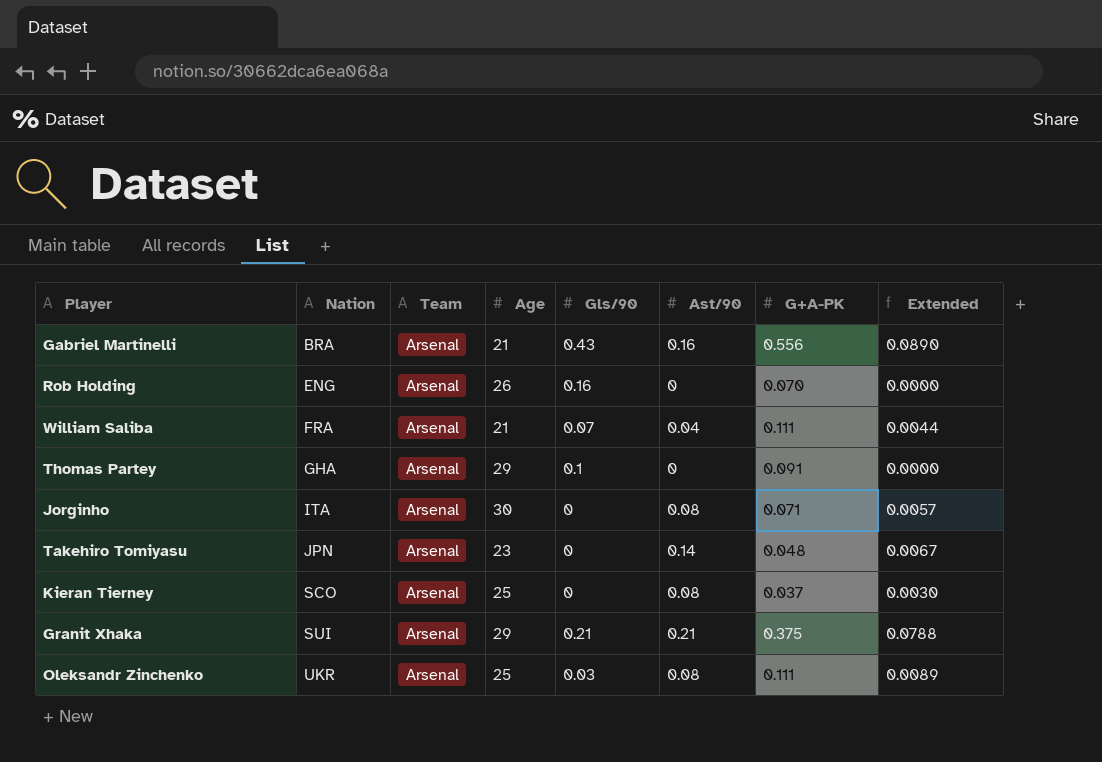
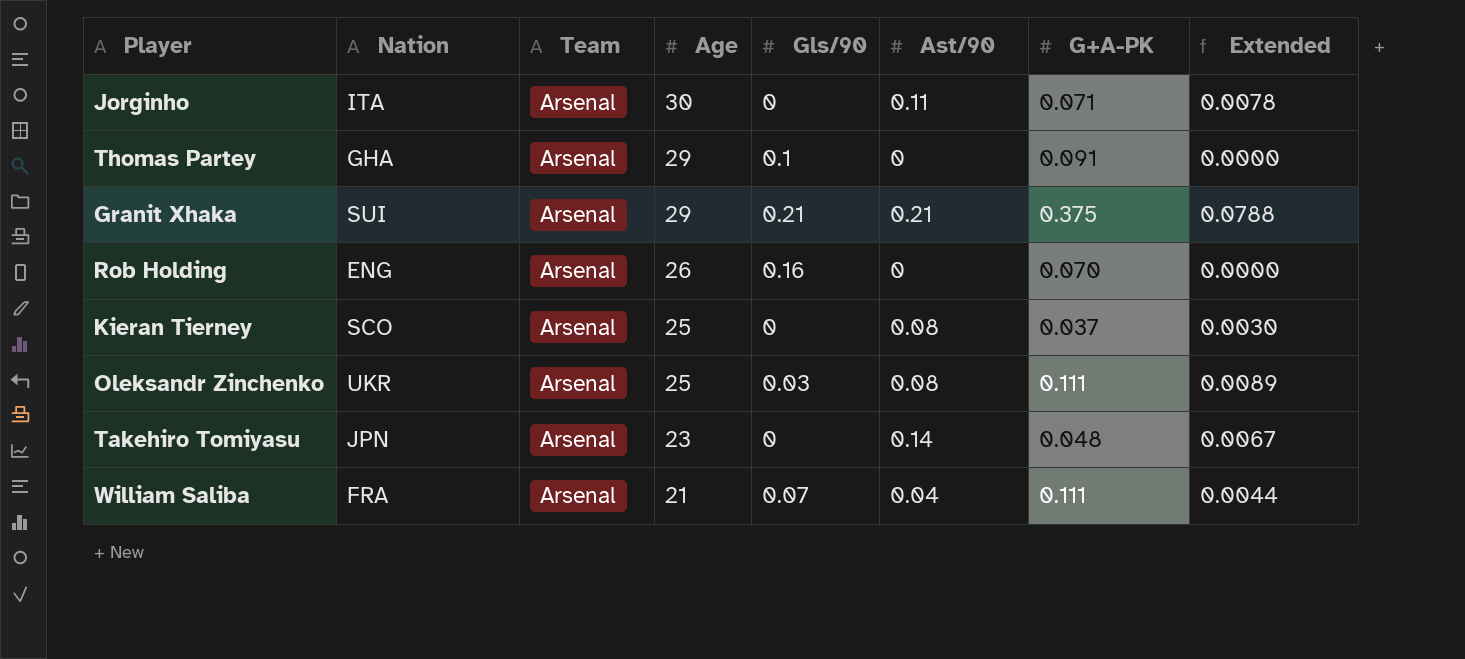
row order: Nation ascending -> Age descending
row Gabriel Martinelli: BRA | Arsenal | 21 | 0.43 | 0.16 | 0.556 | 0.0890 -> none
Jorginho | Ast/90: 0.08 -> 0.11
Jorginho | Extended: 0.0057 -> 0.0078

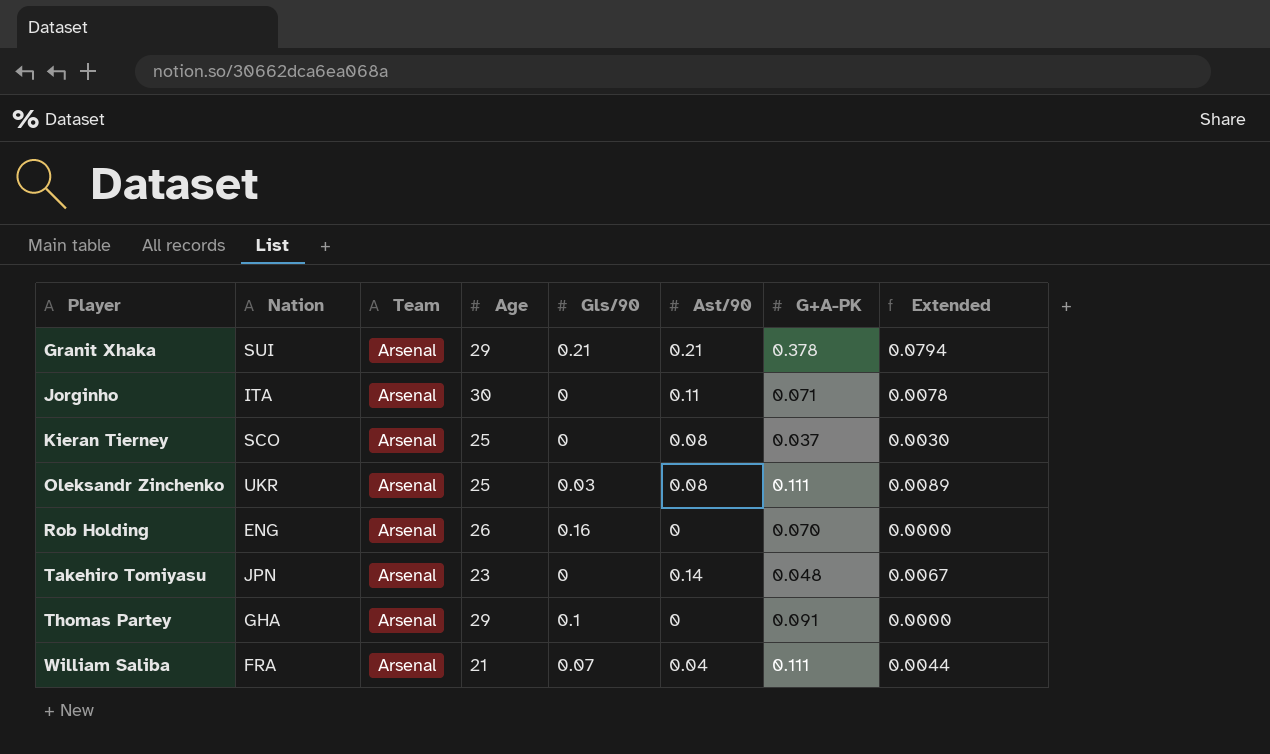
row order: Age descending -> Player ascending
Granit Xhaka | G+A-PK: 0.375 -> 0.378
Granit Xhaka | Extended: 0.0788 -> 0.0794

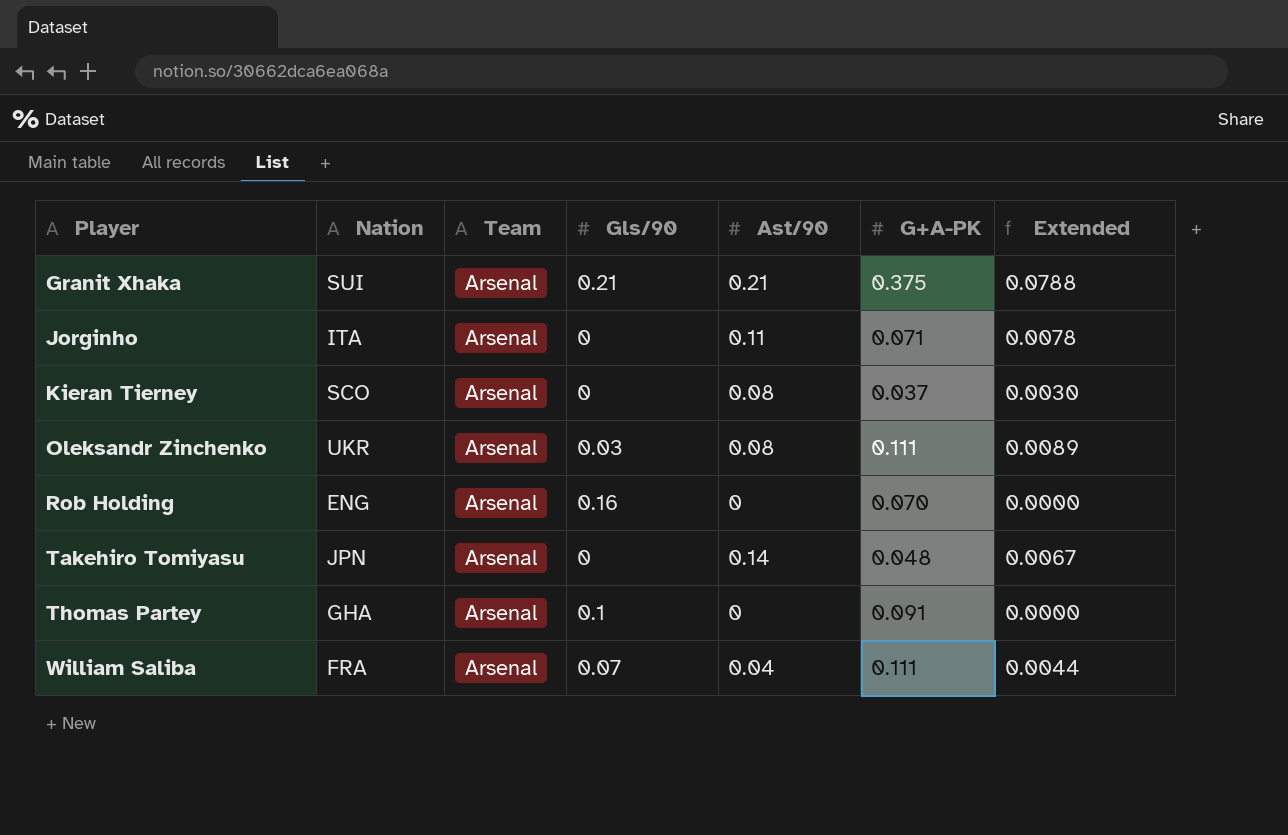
column Age | position: 4 -> none
Granit Xhaka | G+A-PK: 0.378 -> 0.375
Granit Xhaka | Extended: 0.0794 -> 0.0788

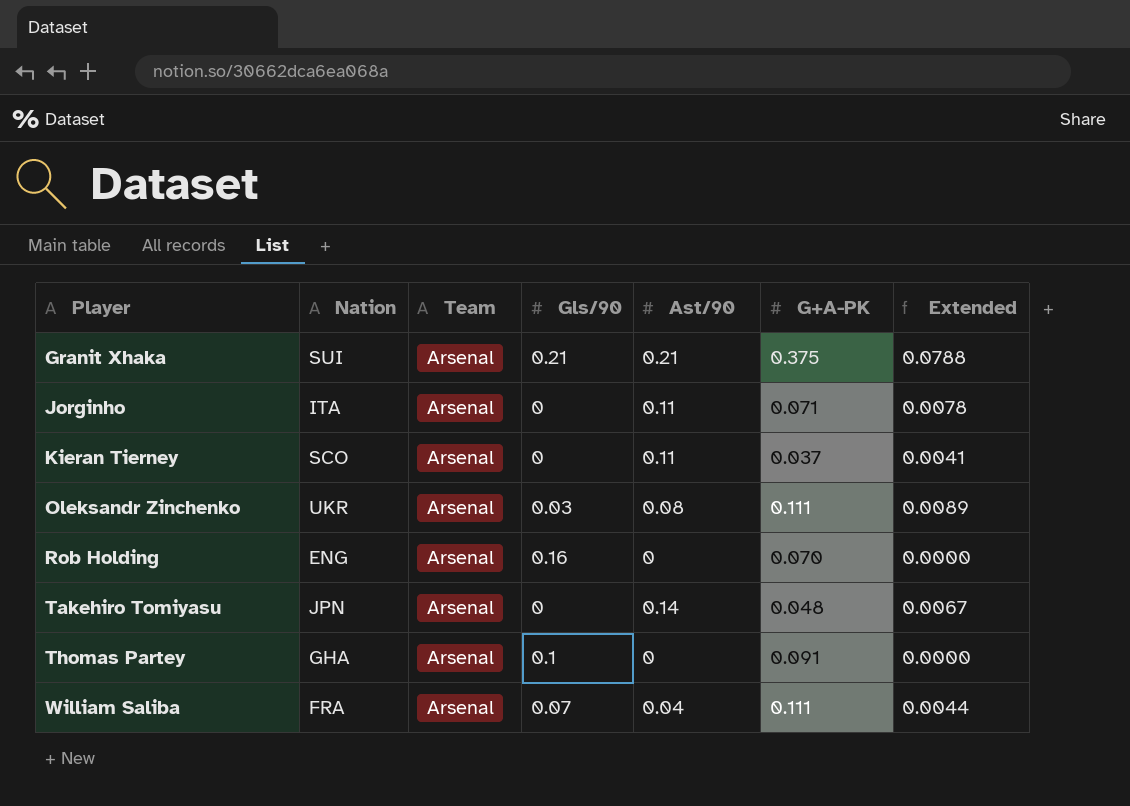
Kieran Tierney | Ast/90: 0.08 -> 0.11
Kieran Tierney | Extended: 0.0030 -> 0.0041

